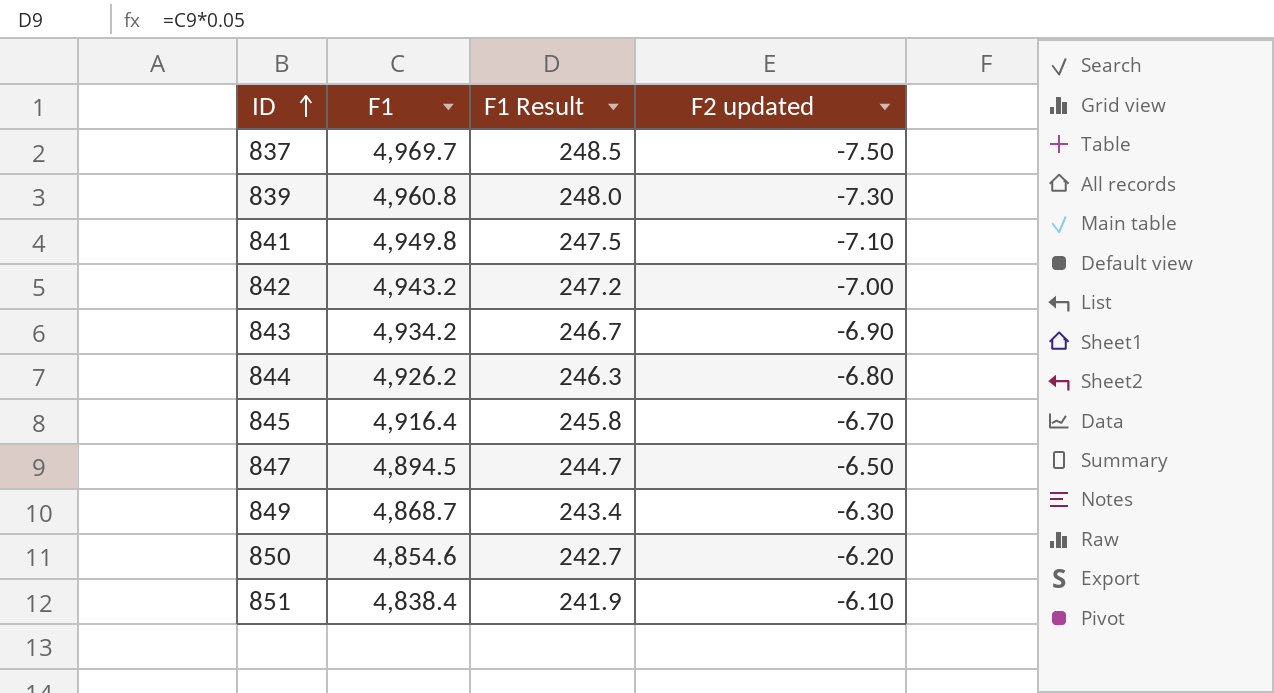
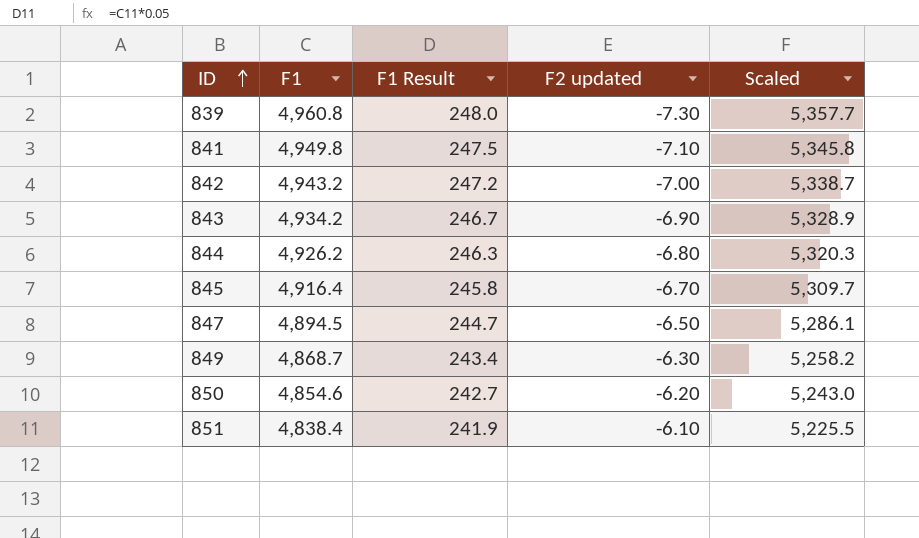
column Scaled | formula: none -> [F1] * 1.08
row 837: 4,969.7 | 248.5 | -7.50 -> none

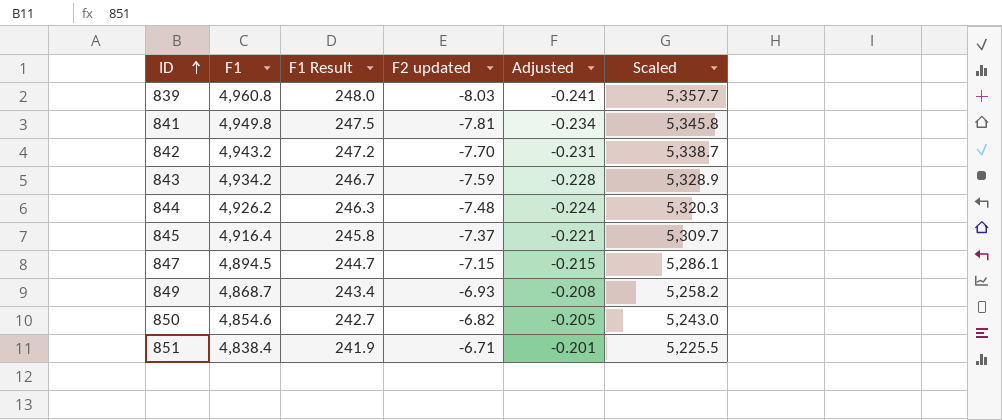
column Adjusted | formula: none -> [F2 updated] * 0.03
839 | F2 updated: -7.30 -> -8.03
841 | F2 updated: -7.10 -> -7.81
842 | F2 updated: -7.00 -> -7.70
843 | F2 updated: -6.90 -> -7.59
844 | F2 updated: -6.80 -> -7.48
845 | F2 updated: -6.70 -> -7.37
847 | F2 updated: -6.50 -> -7.15
849 | F2 updated: -6.30 -> -6.93
850 | F2 updated: -6.20 -> -6.82
851 | F2 updated: -6.10 -> -6.71

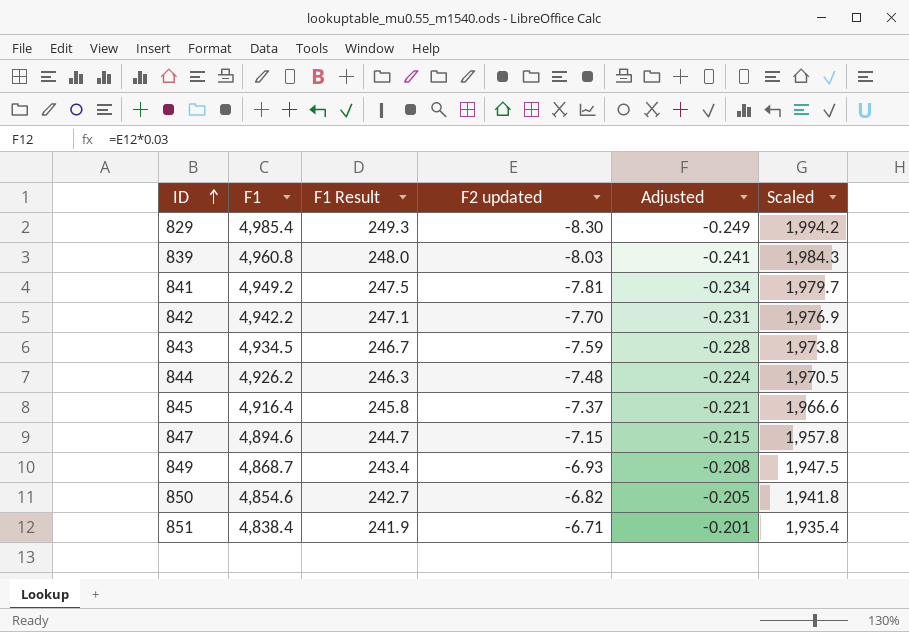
column Scaled | formula: [F1] * 1.08 -> [F1] * 0.4
row 829: none -> 4,985.4 | 249.3 | -8.30 | -0.249 | 1,994.2
841 | F1: 4,949.8 -> 4,949.2
842 | F1: 4,943.2 -> 4,942.2
842 | F1 Result: 247.2 -> 247.1
843 | F1: 4,934.2 -> 4,934.5
847 | F1: 4,894.5 -> 4,894.6

